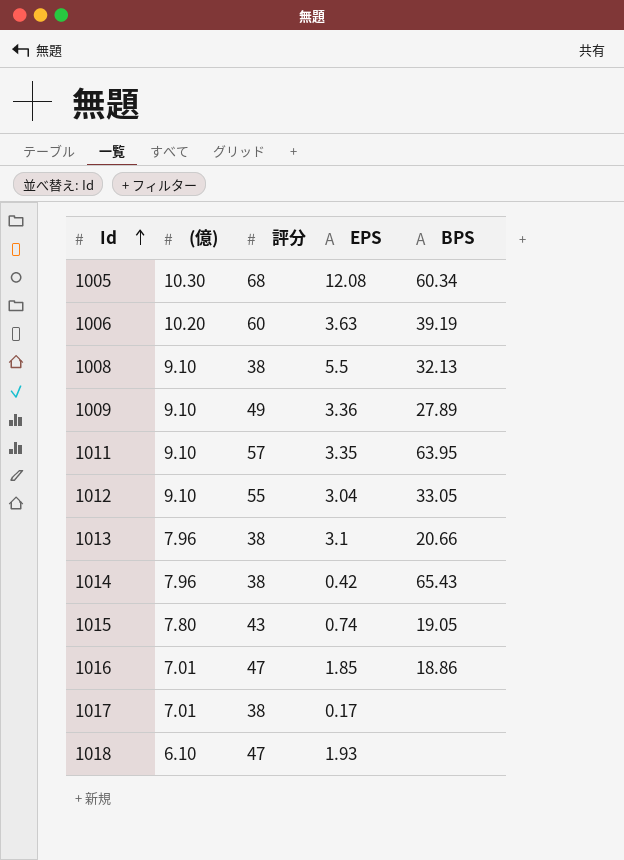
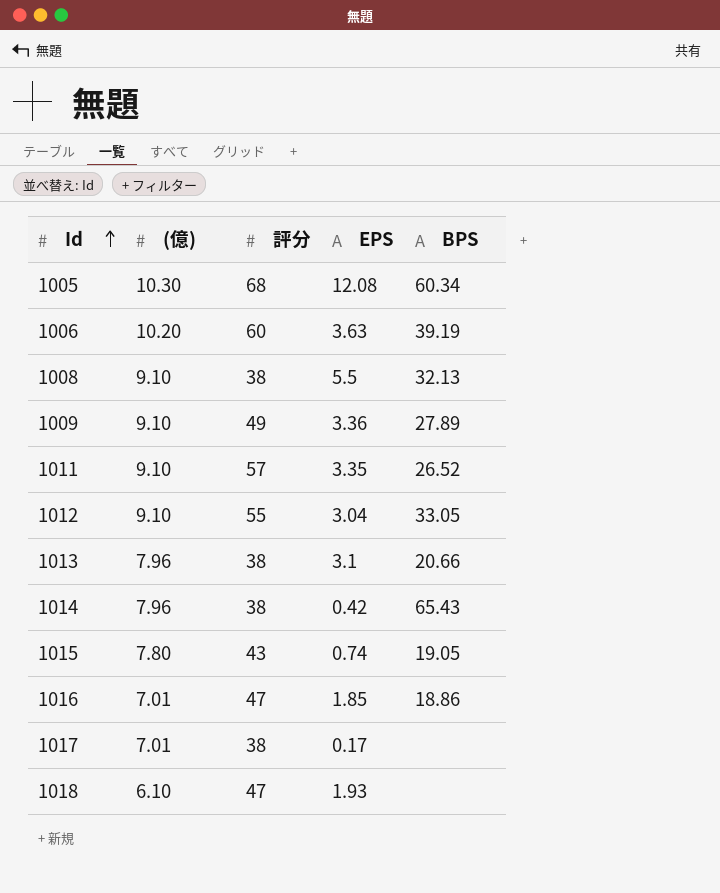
1011 | BPS: 63.95 -> 26.52

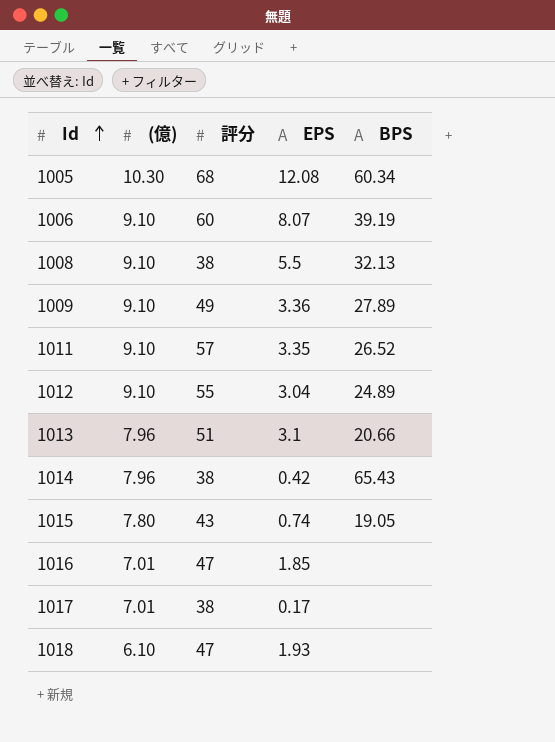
1006 | (億): 10.20 -> 9.10
1006 | EPS: 3.63 -> 8.07
1012 | BPS: 33.05 -> 24.89
1013 | 評分: 38 -> 51
1016 | BPS: 18.86 -> none

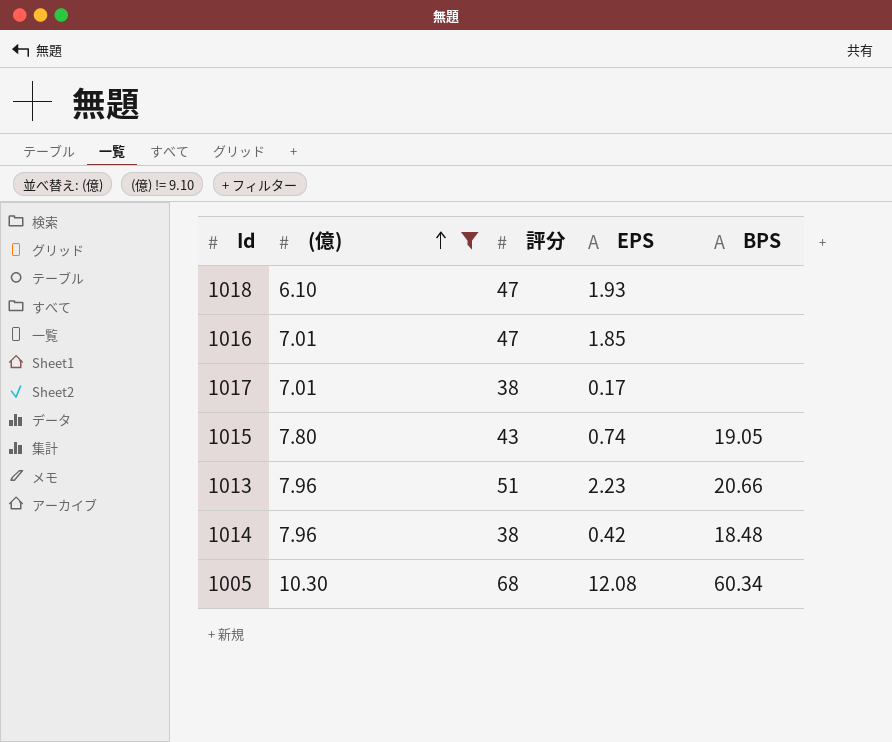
filter: none -> (億) != 9.10
row order: Id ascending -> (億) ascending
1013 | EPS: 3.1 -> 2.23
1014 | BPS: 65.43 -> 18.48

